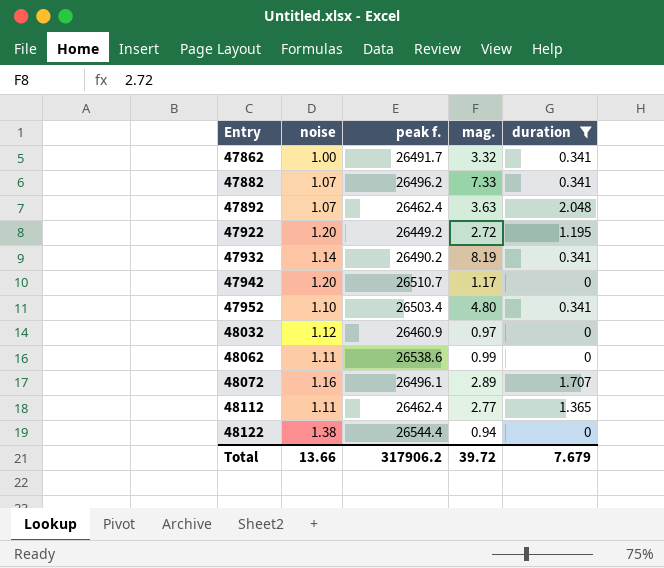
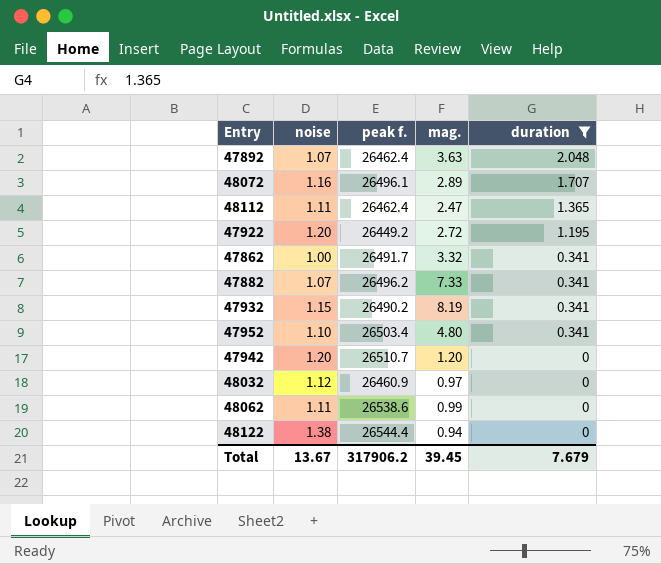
row order: Entry ascending -> duration descending
48112 | mag.: 2.77 -> 2.47
47932 | noise: 1.14 -> 1.15
47942 | mag.: 1.17 -> 1.20
Total | noise: 13.66 -> 13.67
Total | mag.: 39.72 -> 39.45

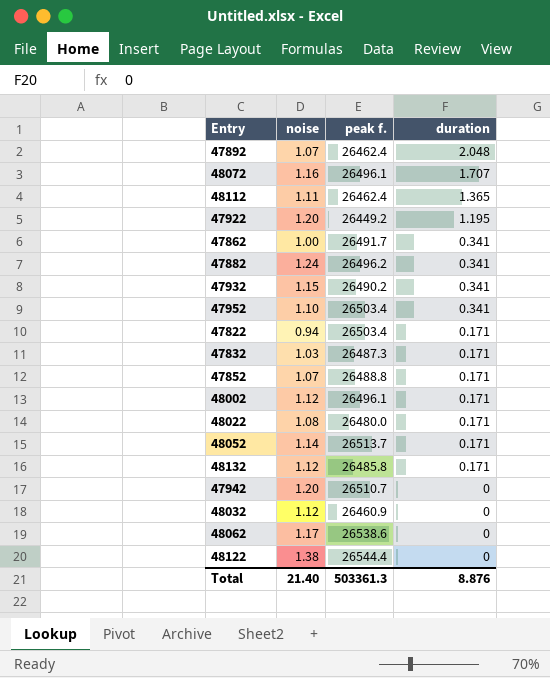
filter: duration != 0.171 -> none
column mag. | position: 4 -> none
47882 | noise: 1.07 -> 1.24
48062 | noise: 1.11 -> 1.17
Total | noise: 13.67 -> 21.40
Total | peak f.: 317906.2 -> 503361.3
Total | duration: 7.679 -> 8.876

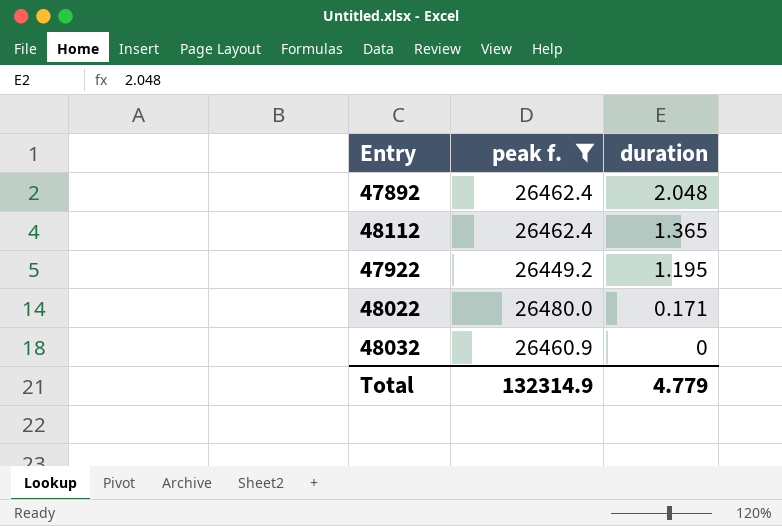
filter: none -> peak f. <= 26480.0
column noise | position: 2 -> none
Total | peak f.: 503361.3 -> 132314.9
Total | duration: 8.876 -> 4.779

